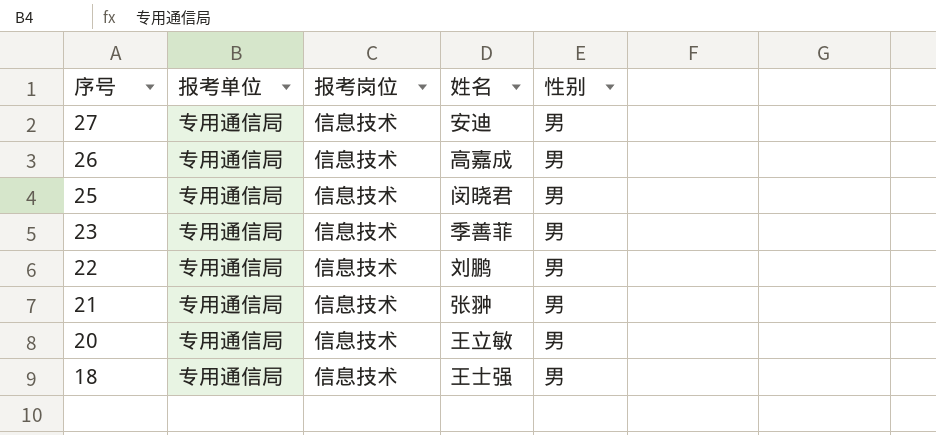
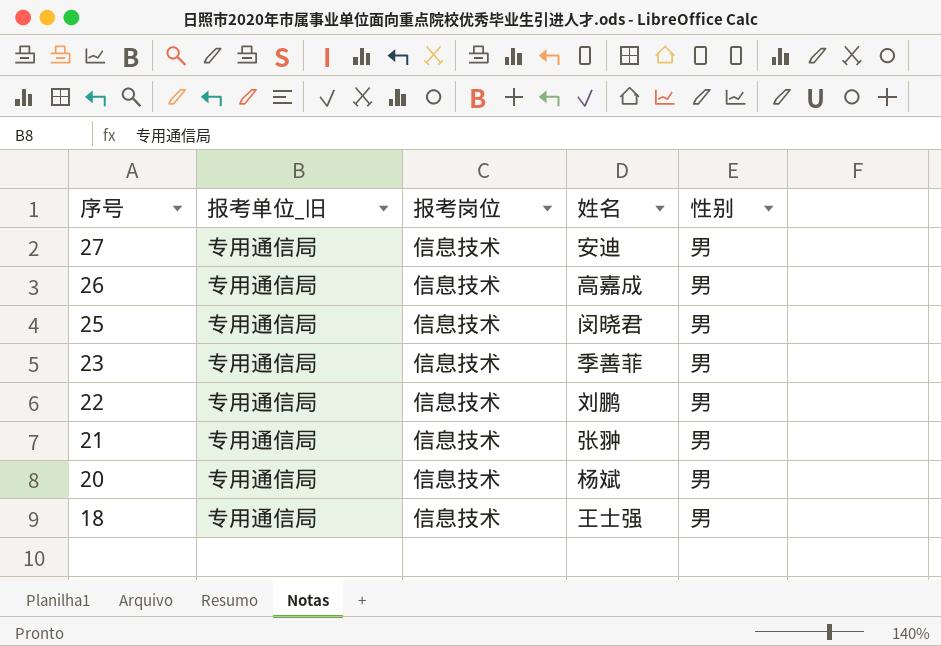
column name: 报考单位 -> 报考单位_旧
20 | 姓名: 王立敏 -> 杨斌

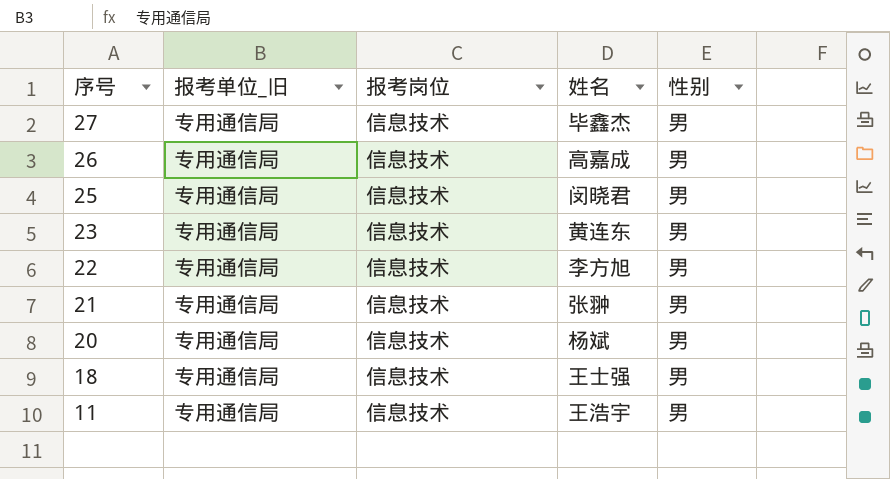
27 | 姓名: 安迪 -> 毕鑫杰
23 | 姓名: 季善菲 -> 黄连东
22 | 姓名: 刘鹏 -> 李方旭
row 11: none -> 专用通信局 | 信息技术 | 王浩宇 | 男

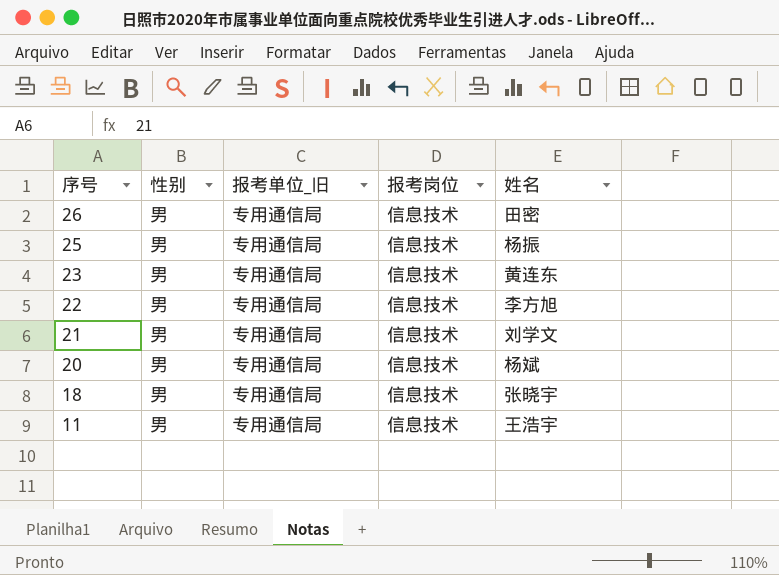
column 性别 | position: 5 -> 2
row 27: 专用通信局 | 信息技术 | 毕鑫杰 | 男 -> none
26 | 姓名: 高嘉成 -> 田密
25 | 姓名: 闵晓君 -> 杨振
21 | 姓名: 张翀 -> 刘学文
18 | 姓名: 王士强 -> 张晓宇

